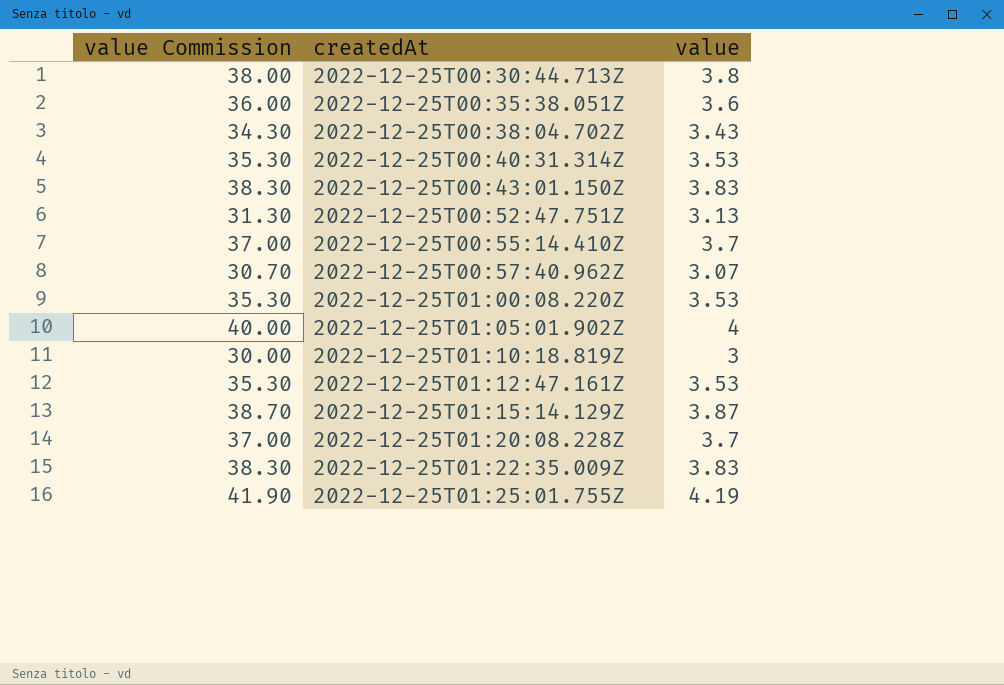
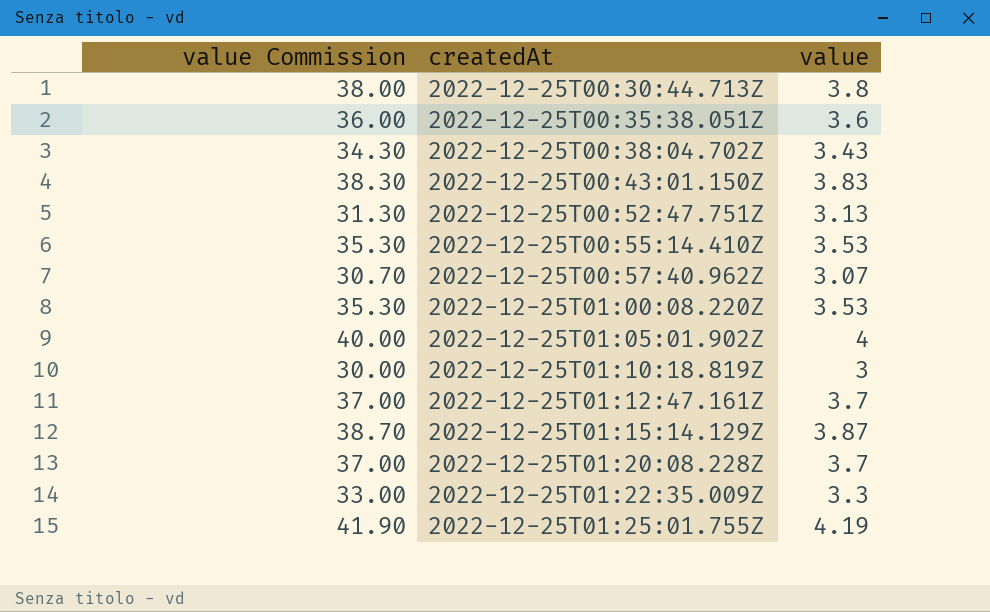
row 2022-12-25T00:40:31.314Z: 35.30 | 3.53 -> none
2022-12-25T00:55:14.410Z | value Commission: 37.00 -> 35.30
2022-12-25T00:55:14.410Z | value: 3.7 -> 3.53
2022-12-25T01:12:47.161Z | value Commission: 35.30 -> 37.00
2022-12-25T01:12:47.161Z | value: 3.53 -> 3.7
2022-12-25T01:22:35.009Z | value Commission: 38.30 -> 33.00
2022-12-25T01:22:35.009Z | value: 3.83 -> 3.3

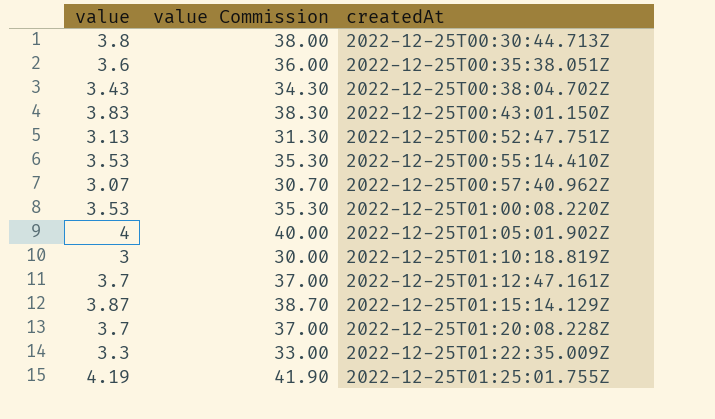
column value | position: 3 -> 1

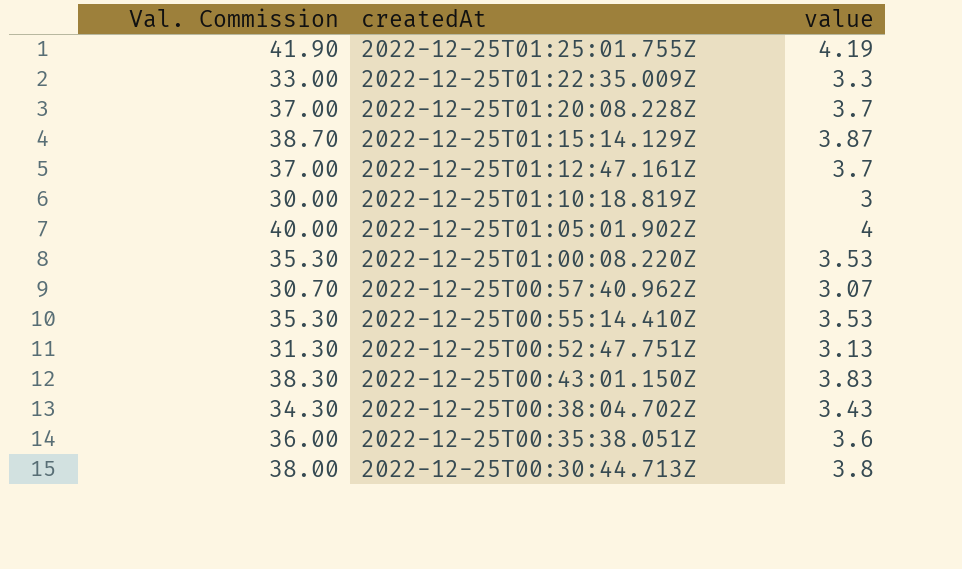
row order: createdAt ascending -> createdAt descending
column name: value Commission -> Val. Commission
column value | position: 1 -> 3

